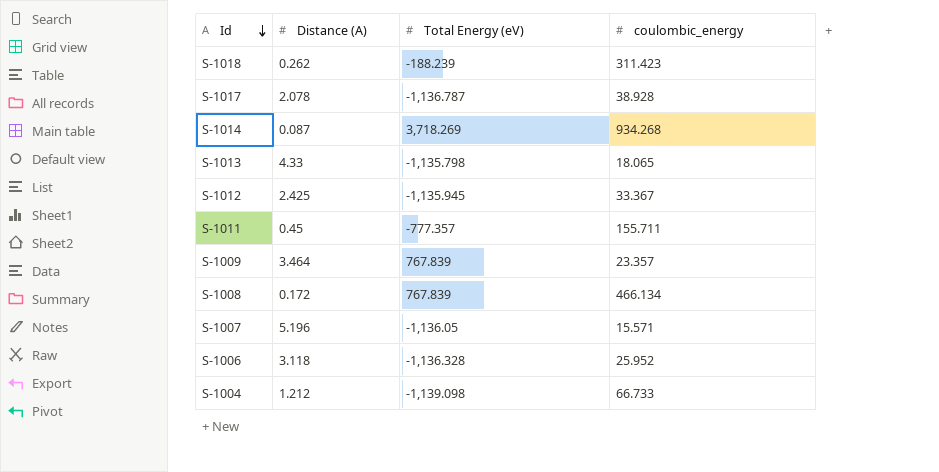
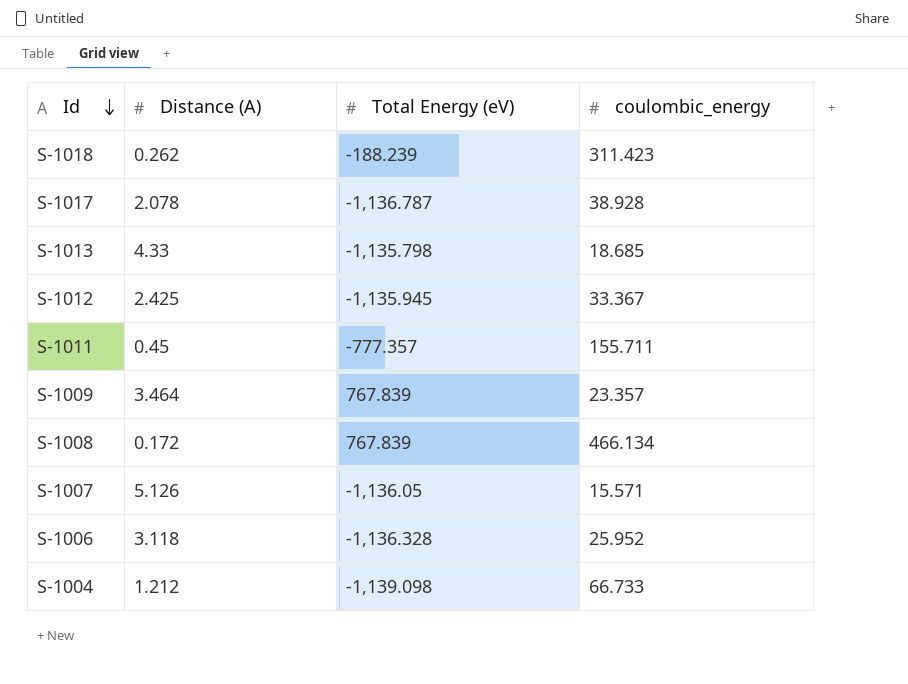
row S-1014: 0.087 | 3,718.269 | 934.268 -> none
S-1013 | coulombic_energy: 18.065 -> 18.685
S-1007 | Distance (A): 5.196 -> 5.126

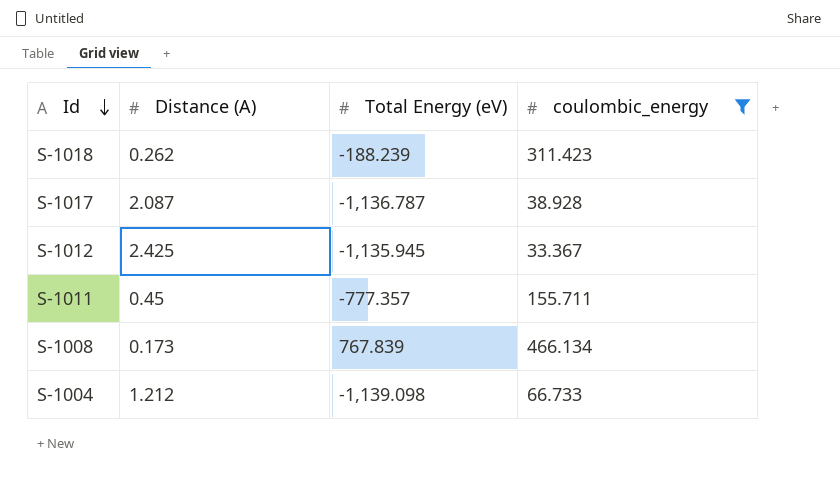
filter: none -> coulombic_energy >= 33.367
S-1017 | Distance (A): 2.078 -> 2.087
S-1008 | Distance (A): 0.172 -> 0.173

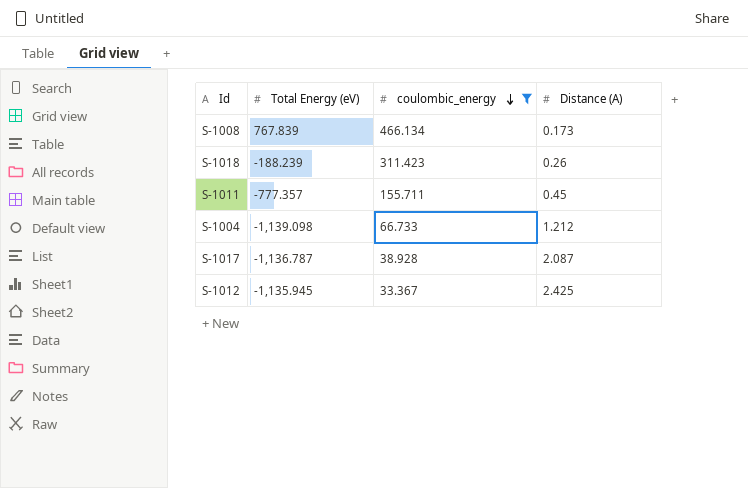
row order: Id descending -> coulombic_energy descending
column Distance (A) | position: 2 -> 4
S-1018 | Distance (A): 0.262 -> 0.26

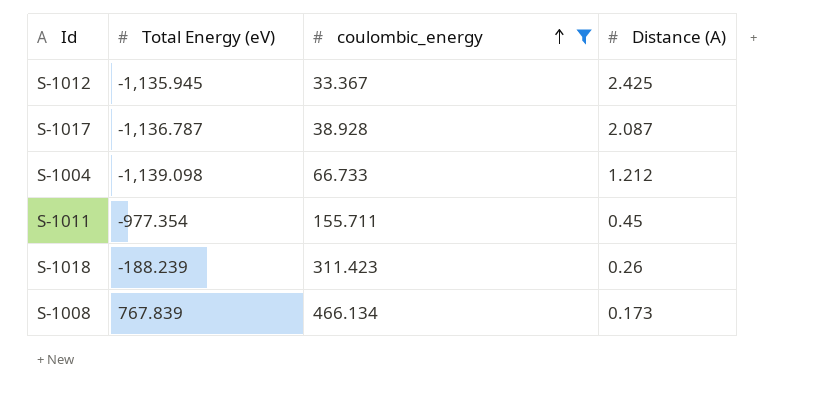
row order: coulombic_energy descending -> coulombic_energy ascending
S-1011 | Total Energy (eV): -777.357 -> -977.354

